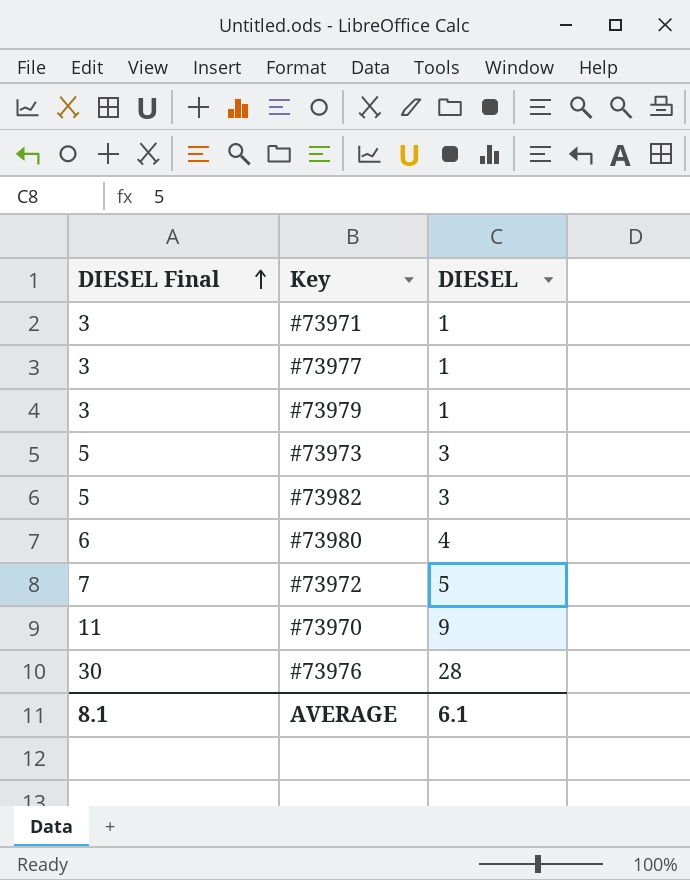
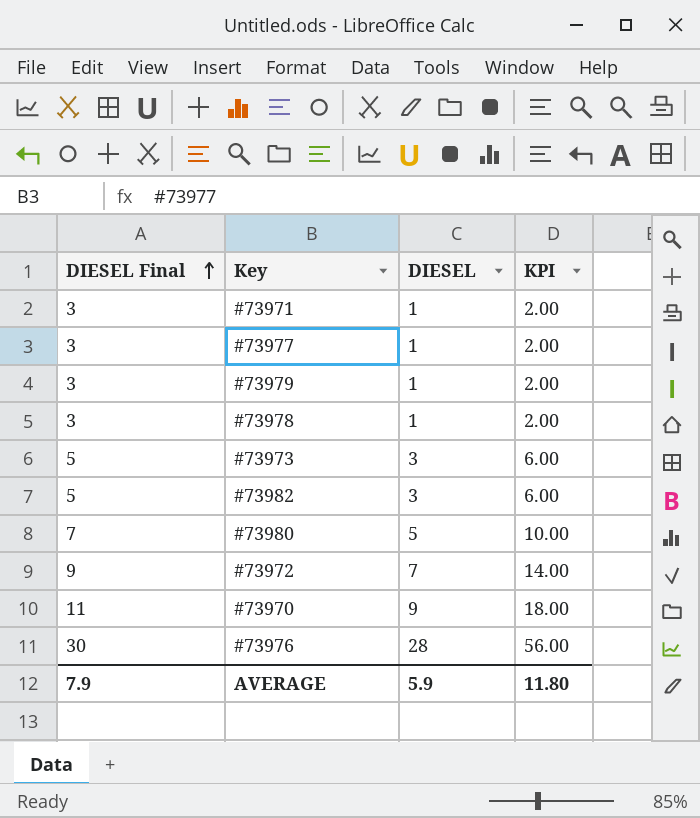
column KPI | formula: none -> [DIESEL] * 2
row #73978: none -> 3 | 1 | 2.00
#73980 | DIESEL Final: 6 -> 7
#73980 | DIESEL: 4 -> 5
#73972 | DIESEL Final: 7 -> 9
#73972 | DIESEL: 5 -> 7
AVERAGE | DIESEL Final: 8.1 -> 7.9
AVERAGE | DIESEL: 6.1 -> 5.9

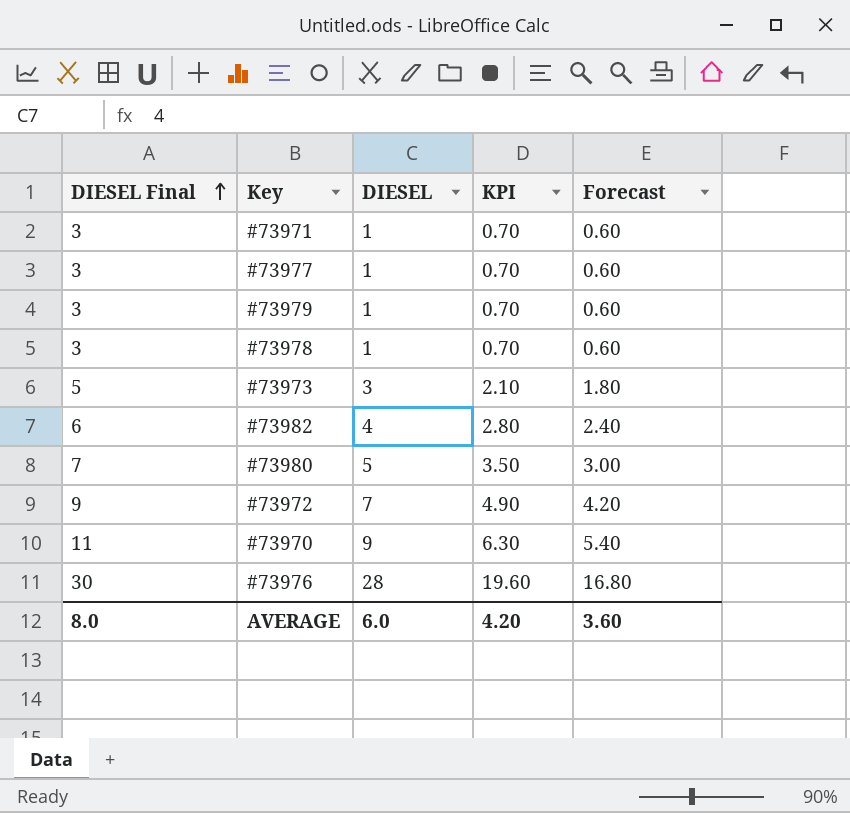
column KPI | formula: [DIESEL] * 2 -> [DIESEL] * 0.7
column Forecast | formula: none -> [DIESEL] * 0.6
#73982 | DIESEL Final: 5 -> 6
#73982 | DIESEL: 3 -> 4
AVERAGE | DIESEL Final: 7.9 -> 8.0
AVERAGE | DIESEL: 5.9 -> 6.0
AVERAGE | KPI: 11.80 -> 4.20

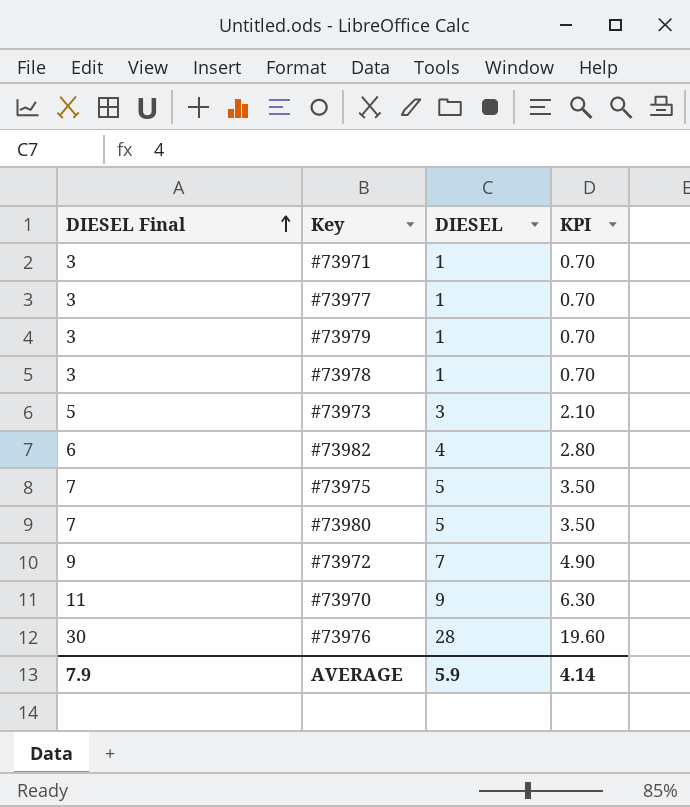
column Forecast | formula: [DIESEL] * 0.6 -> none
row #73975: none -> 7 | 5 | 3.50
AVERAGE | DIESEL Final: 8.0 -> 7.9
AVERAGE | DIESEL: 6.0 -> 5.9
AVERAGE | KPI: 4.20 -> 4.14

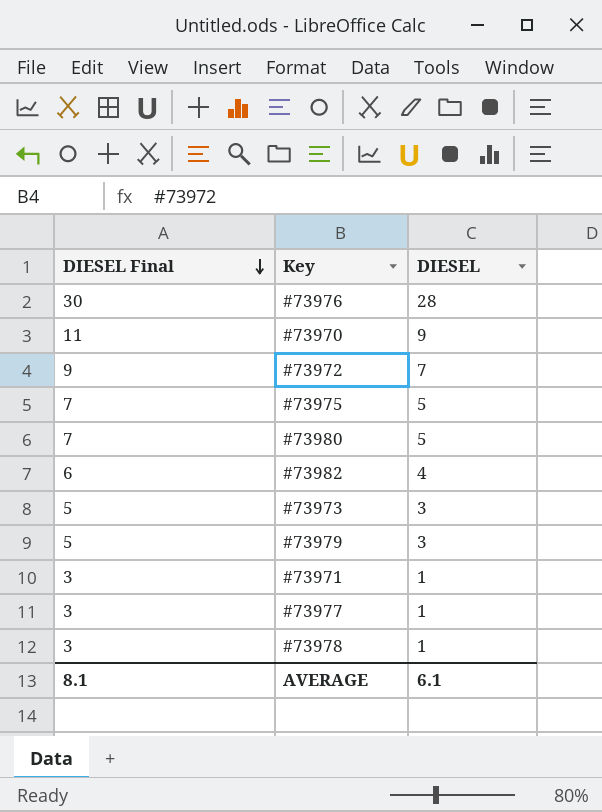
row order: DIESEL Final ascending -> DIESEL Final descending
column KPI | formula: [DIESEL] * 0.7 -> none
#73979 | DIESEL Final: 3 -> 5
#73979 | DIESEL: 1 -> 3
AVERAGE | DIESEL Final: 7.9 -> 8.1
AVERAGE | DIESEL: 5.9 -> 6.1

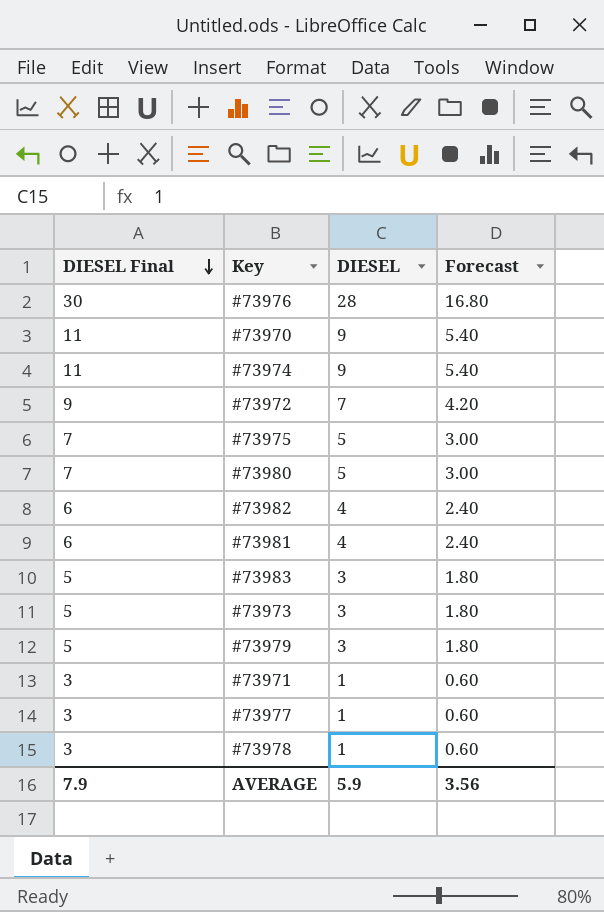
column Forecast | formula: none -> [DIESEL] * 0.6
row #73974: none -> 11 | 9 | 5.40
row #73981: none -> 6 | 4 | 2.40
row #73983: none -> 5 | 3 | 1.80
AVERAGE | DIESEL Final: 8.1 -> 7.9
AVERAGE | DIESEL: 6.1 -> 5.9

